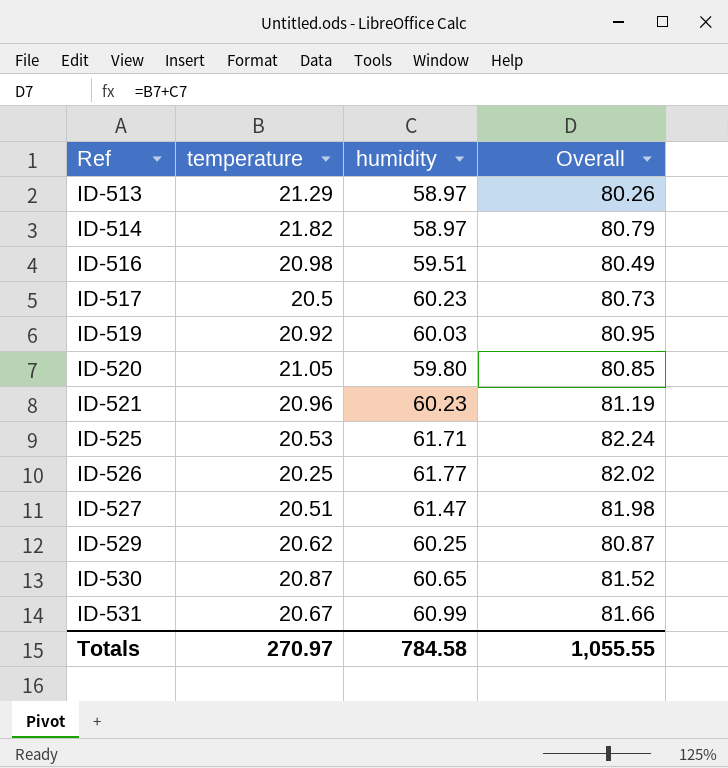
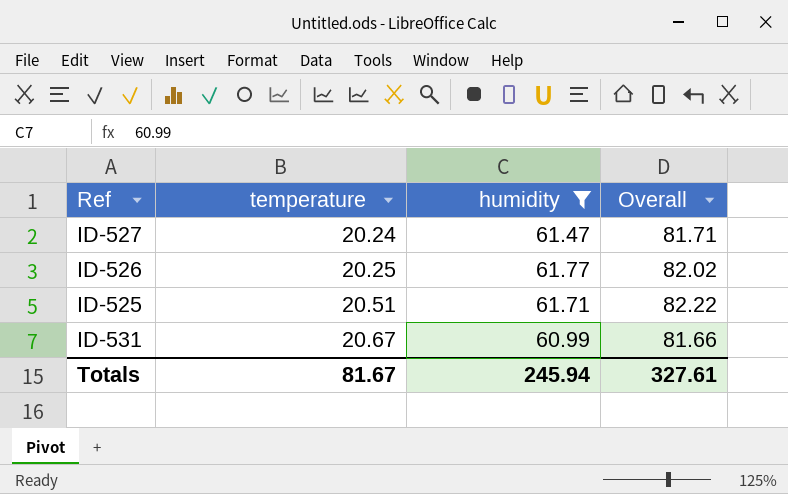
filter: none -> humidity >= 60.99
row order: Ref ascending -> temperature ascending
ID-527 | temperature: 20.51 -> 20.24
ID-527 | Overall: 81.98 -> 81.71
ID-525 | temperature: 20.53 -> 20.51
ID-525 | Overall: 82.24 -> 82.22
Totals | temperature: 270.97 -> 81.67
Totals | humidity: 784.58 -> 245.94
Totals | Overall: 1,055.55 -> 327.61

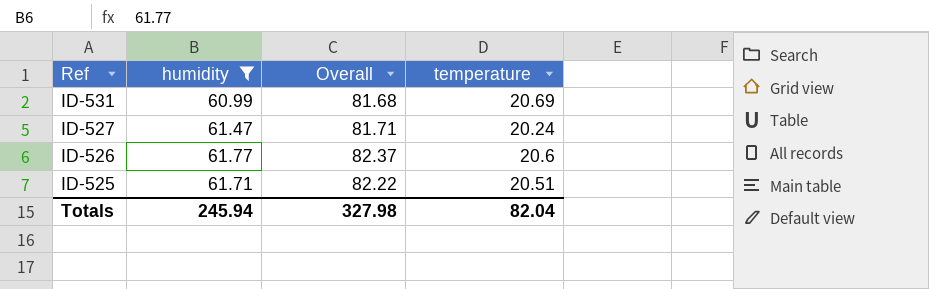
row order: temperature ascending -> Ref descending
column temperature | position: 2 -> 4
ID-531 | Overall: 81.66 -> 81.68
ID-531 | temperature: 20.67 -> 20.69
ID-526 | Overall: 82.02 -> 82.37
ID-526 | temperature: 20.25 -> 20.6
Totals | Overall: 327.61 -> 327.98
Totals | temperature: 81.67 -> 82.04

